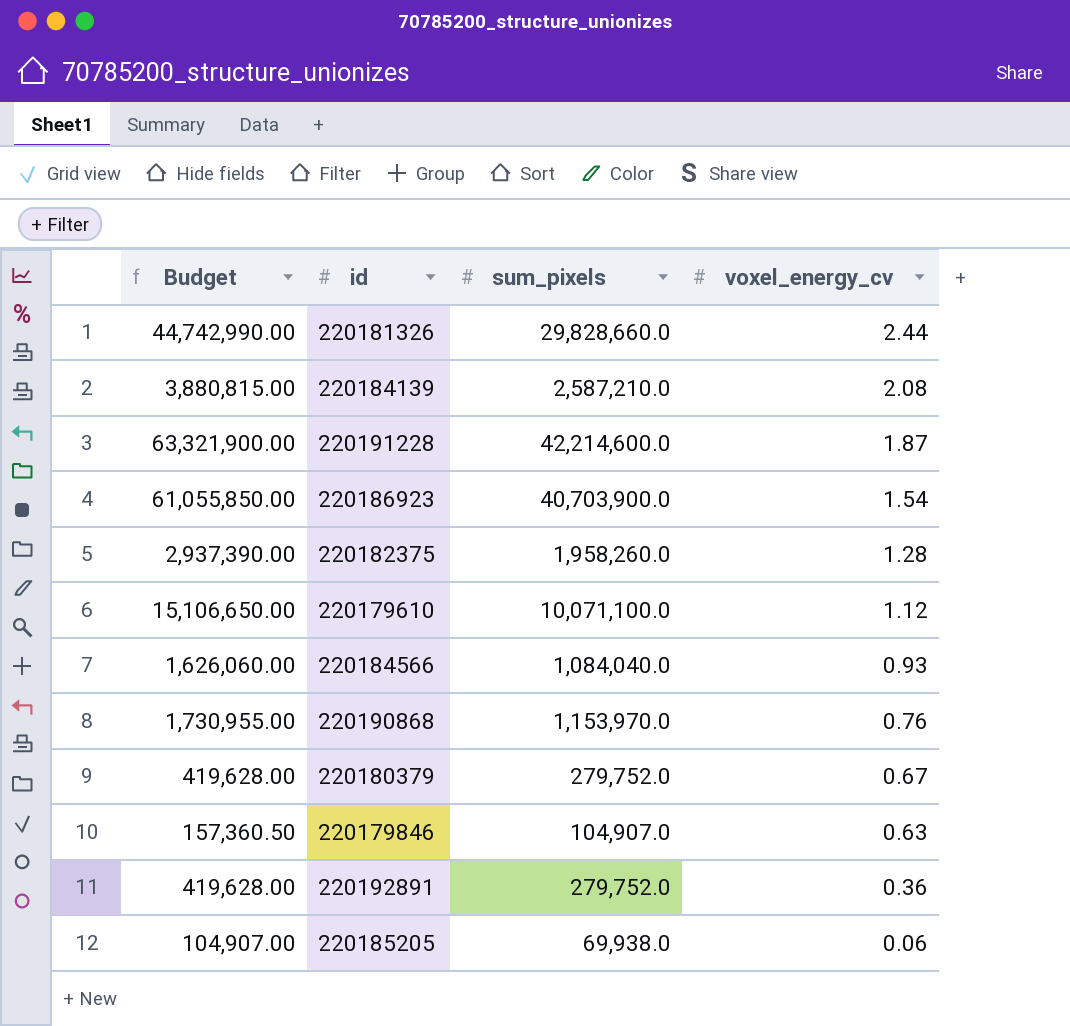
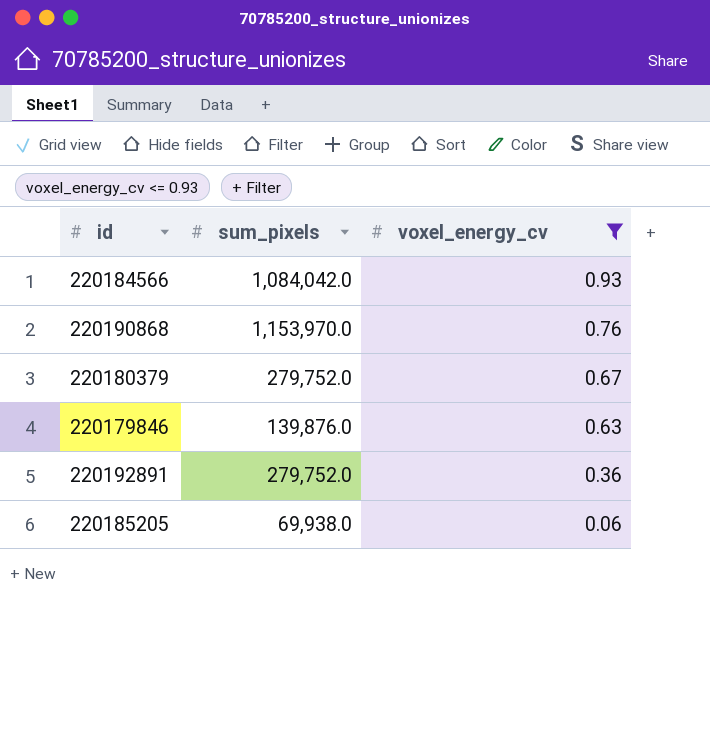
filter: none -> voxel_energy_cv <= 0.93
column Budget | formula: [sum_pixels] * 1.5 -> none
220184566 | sum_pixels: 1,084,040.0 -> 1,084,042.0
220179846 | sum_pixels: 104,907.0 -> 139,876.0

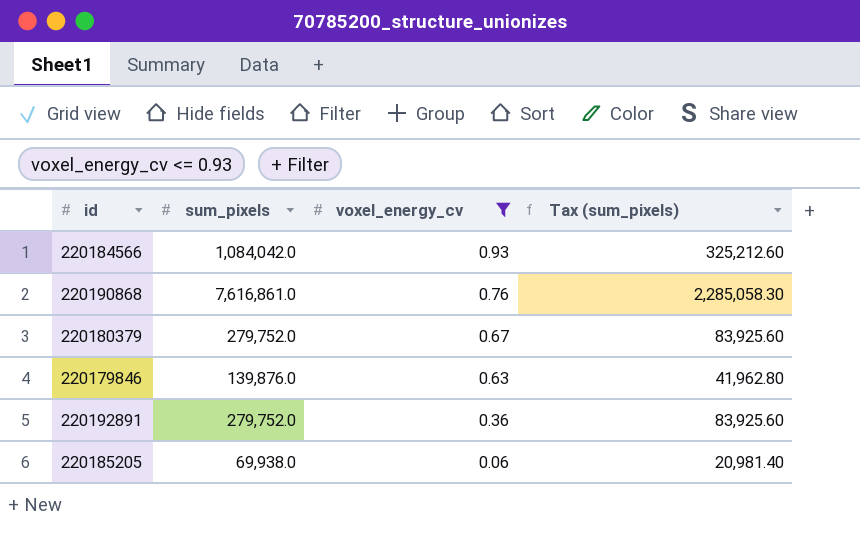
column Tax (sum_pixels) | formula: none -> [sum_pixels] * 0.3
220190868 | sum_pixels: 1,153,970.0 -> 7,616,861.0

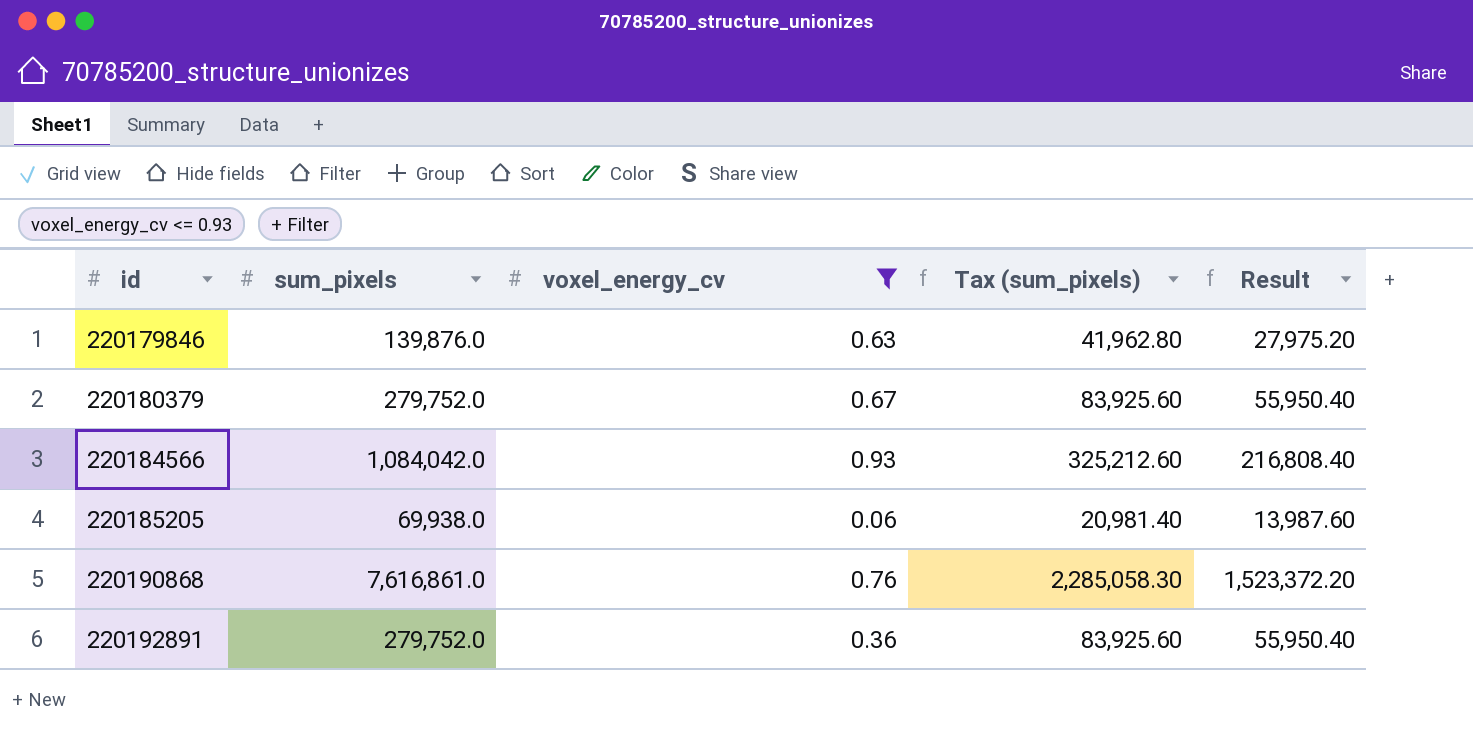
row order: voxel_energy_cv descending -> id ascending
column Result | formula: none -> [sum_pixels] * 0.2

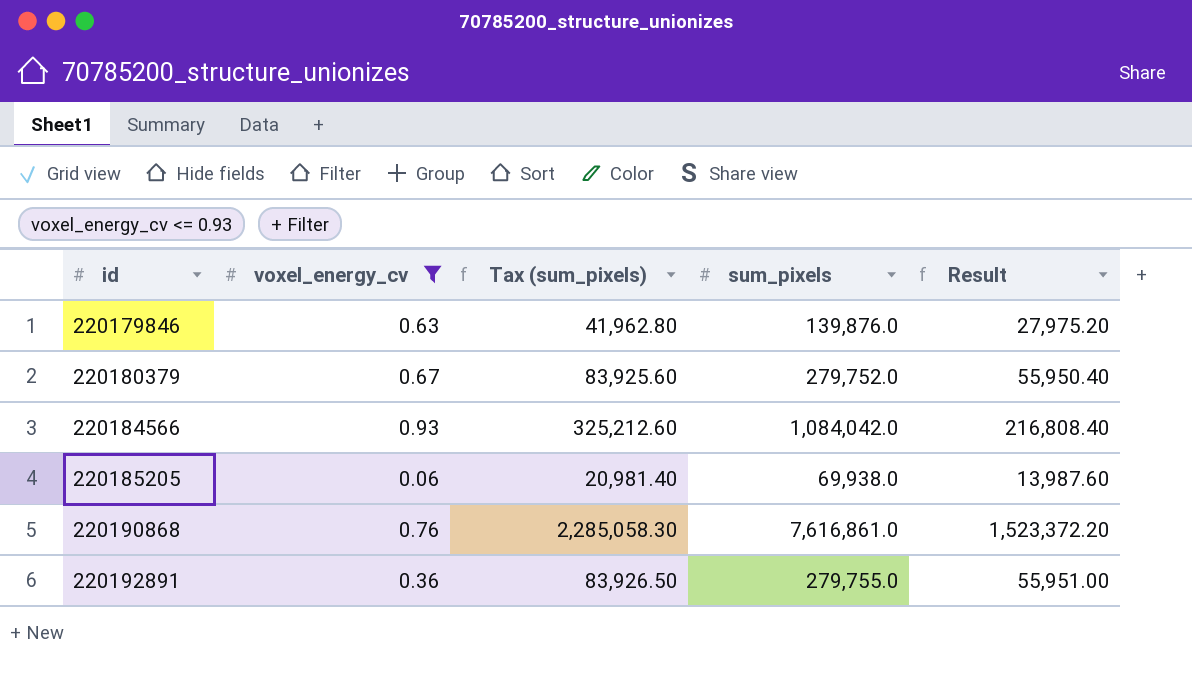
column sum_pixels | position: 2 -> 4
220192891 | Tax (sum_pixels): 83,925.60 -> 83,926.50
220192891 | sum_pixels: 279,752.0 -> 279,755.0
220192891 | Result: 55,950.40 -> 55,951.00

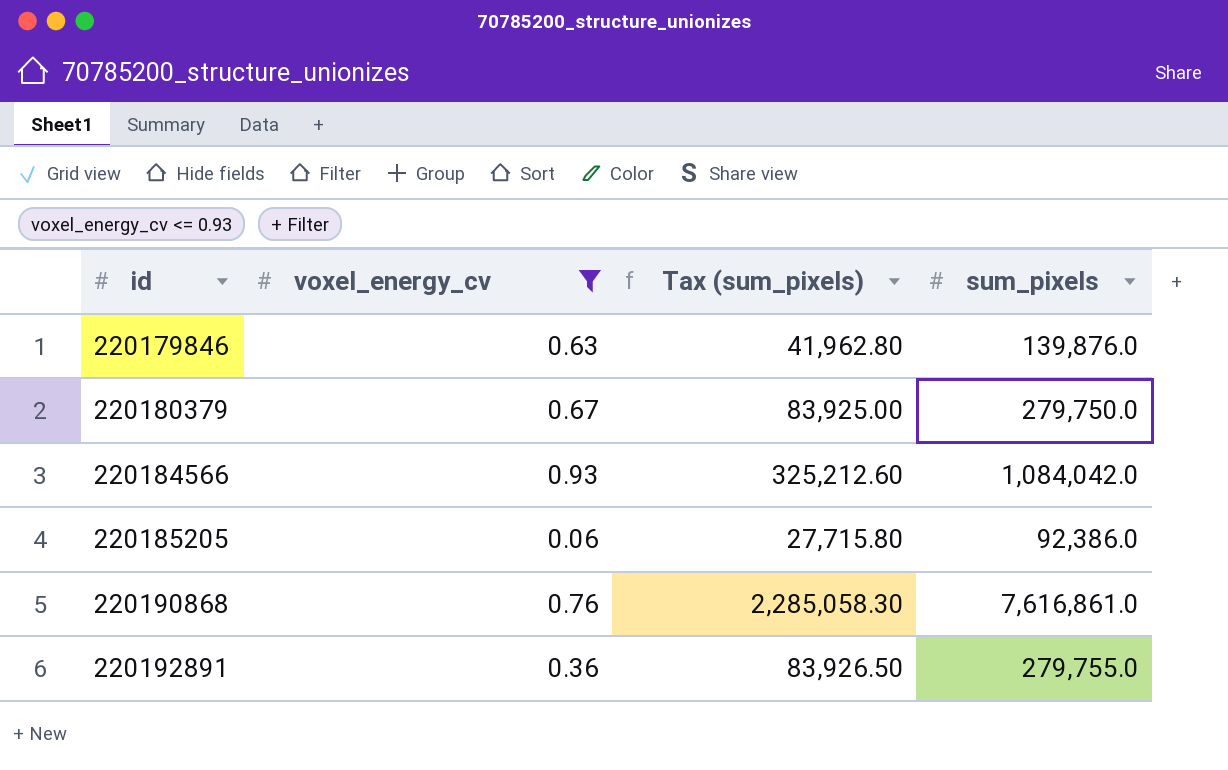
column Result | formula: [sum_pixels] * 0.2 -> none
220180379 | Tax (sum_pixels): 83,925.60 -> 83,925.00
220180379 | sum_pixels: 279,752.0 -> 279,750.0
220185205 | Tax (sum_pixels): 20,981.40 -> 27,715.80
220185205 | sum_pixels: 69,938.0 -> 92,386.0

